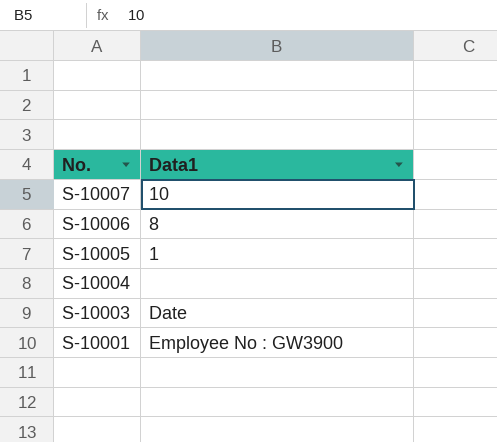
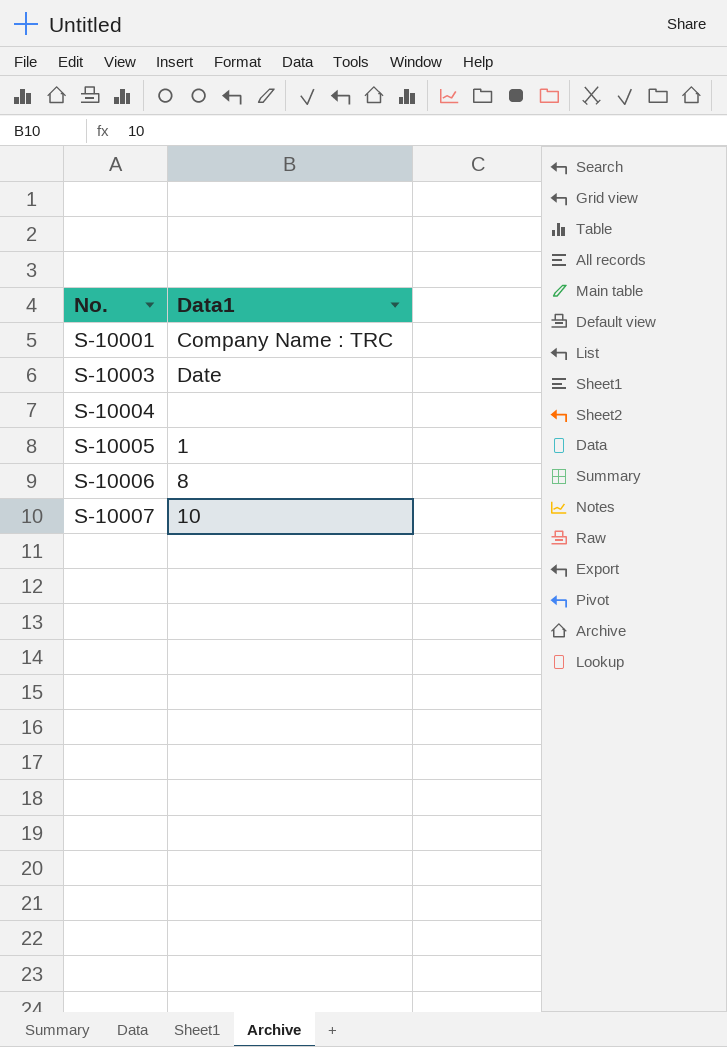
row order: No. descending -> No. ascending
S-10001 | Data1: Employee No : GW3900 -> Company Name : TRC

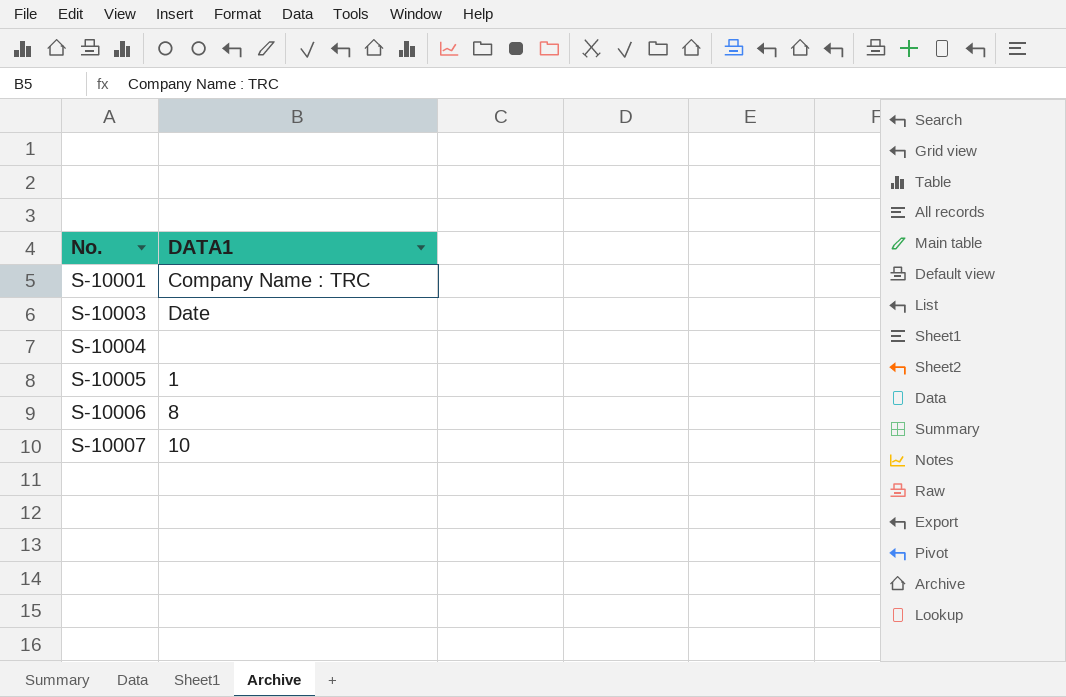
column name: Data1 -> DATA1

